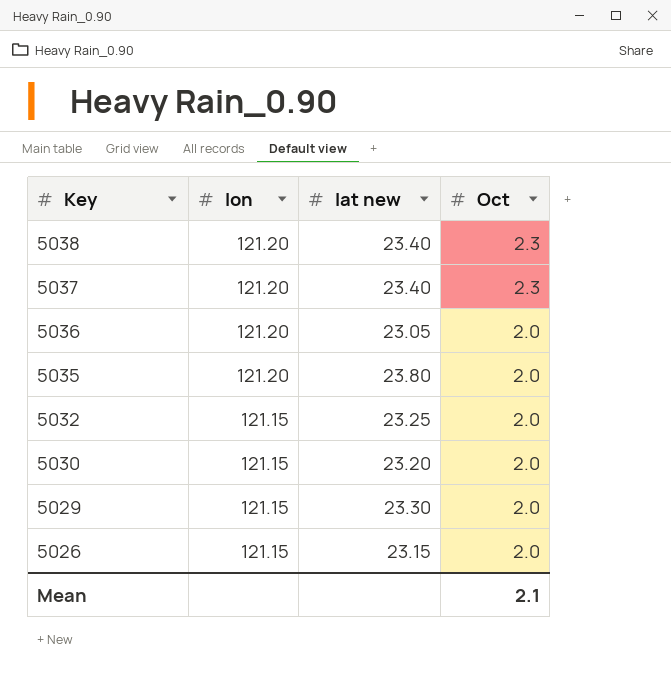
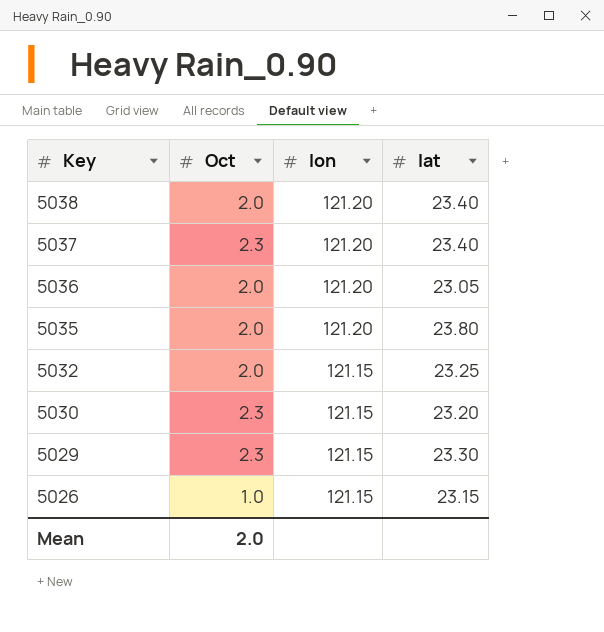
column Oct | position: 4 -> 2
column name: lat new -> lat
5038 | Oct: 2.3 -> 2.0
5030 | Oct: 2.0 -> 2.3
5029 | Oct: 2.0 -> 2.3
5026 | Oct: 2.0 -> 1.0
Mean | Oct: 2.1 -> 2.0

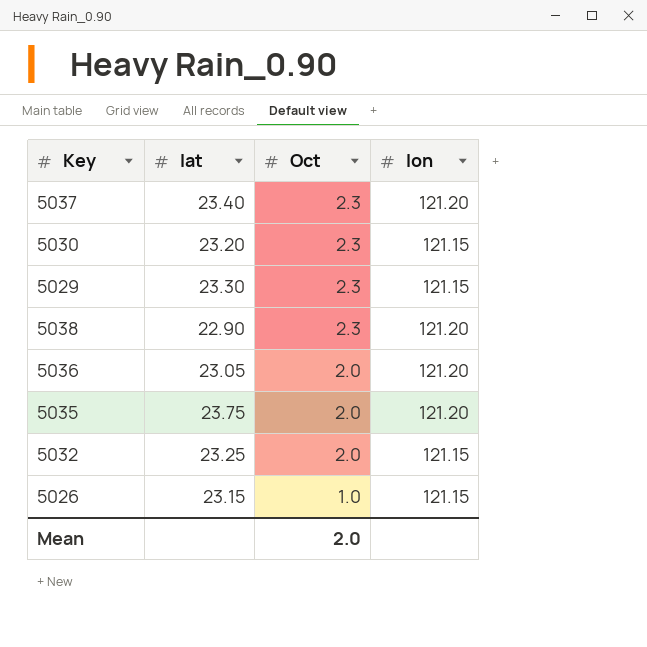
row order: Key descending -> Oct descending
column lat | position: 4 -> 2
5038 | lat: 23.40 -> 22.90
5038 | Oct: 2.0 -> 2.3
5035 | lat: 23.80 -> 23.75

